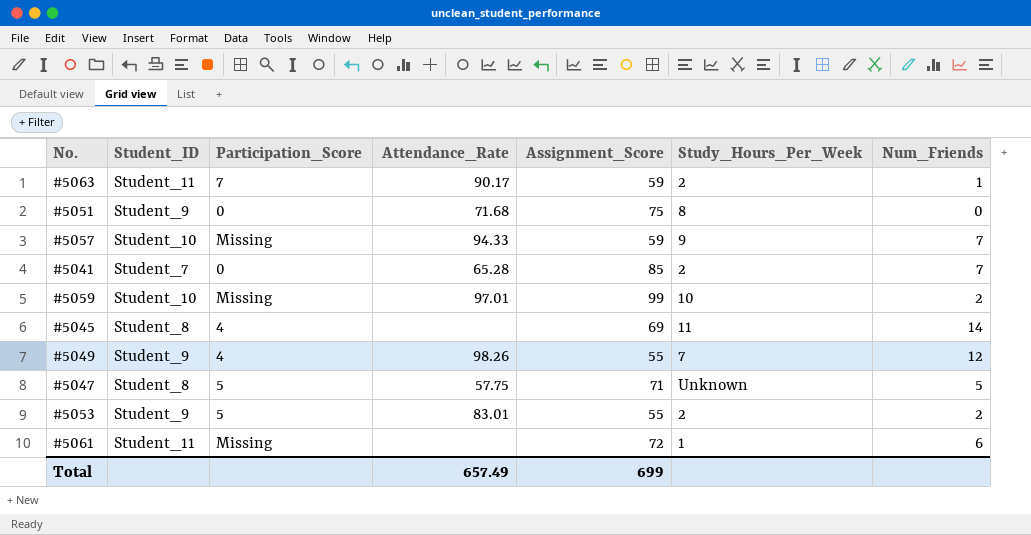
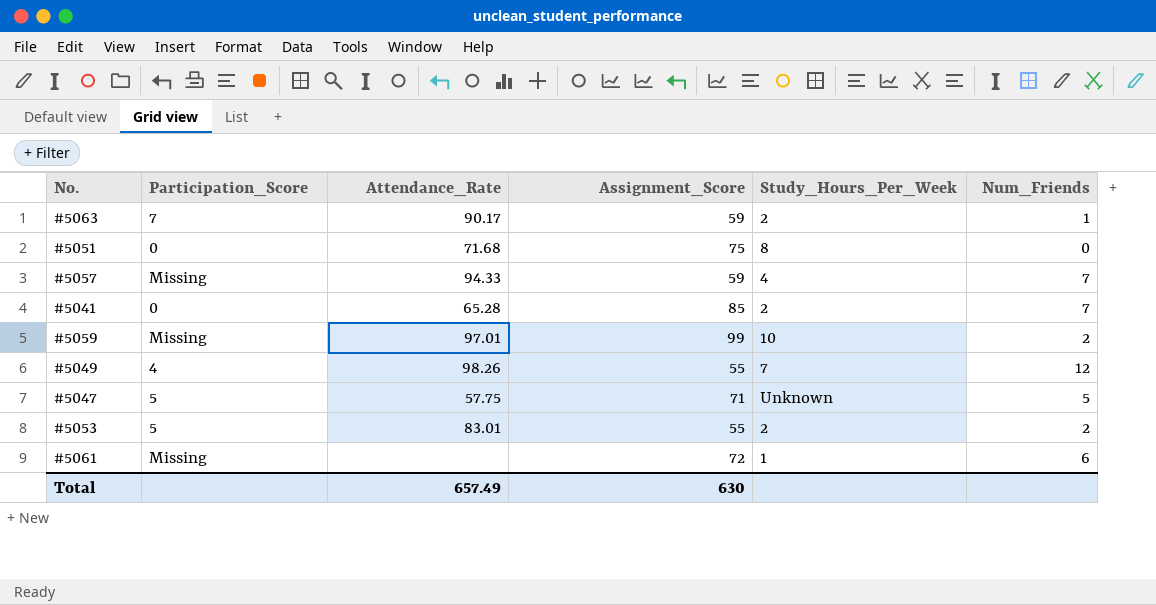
column Student_ID | position: 2 -> none
row #5045: Student_8 | 4 | none | 69 | 11 | 14 -> none
#5057 | Study_Hours_Per_Week: 9 -> 4
Total | Assignment_Score: 699 -> 630

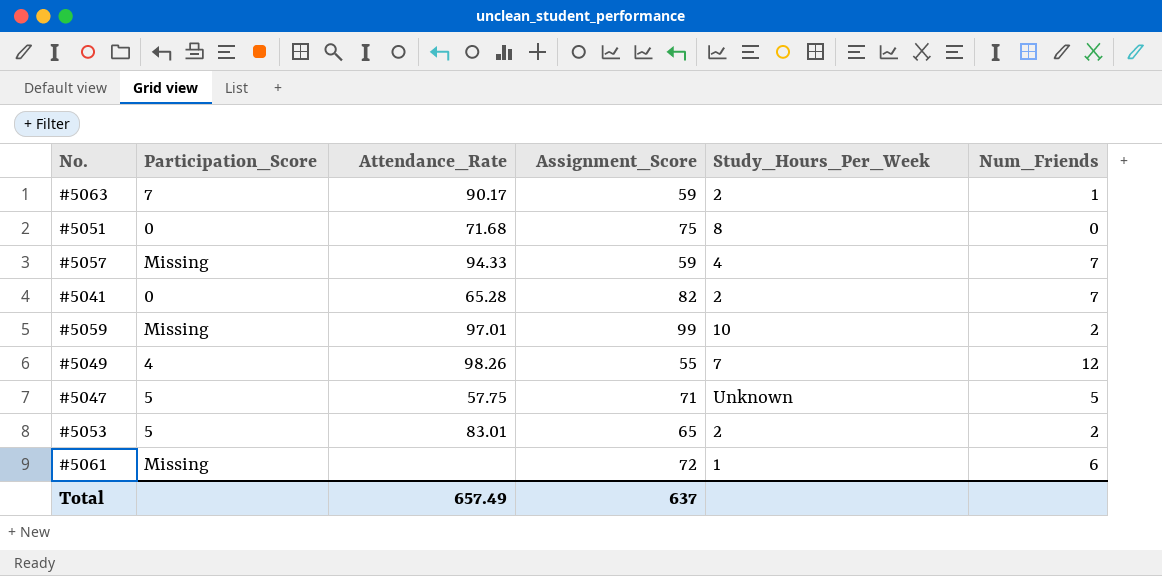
#5041 | Assignment_Score: 85 -> 82
#5053 | Assignment_Score: 55 -> 65
Total | Assignment_Score: 630 -> 637

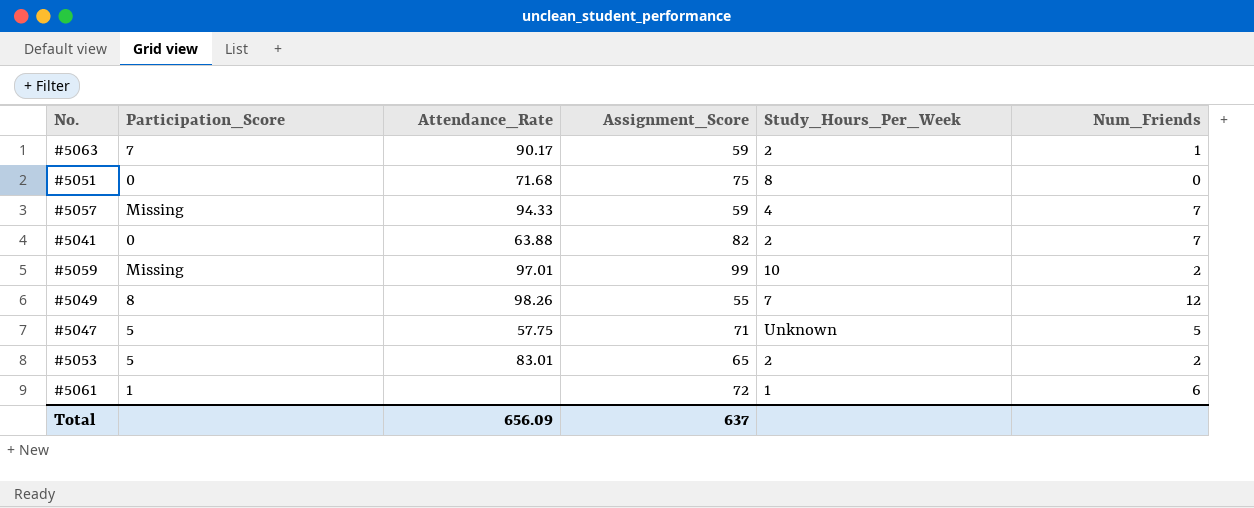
#5041 | Attendance_Rate: 65.28 -> 63.88
#5049 | Participation_Score: 4 -> 8
#5061 | Participation_Score: Missing -> 1
Total | Attendance_Rate: 657.49 -> 656.09

